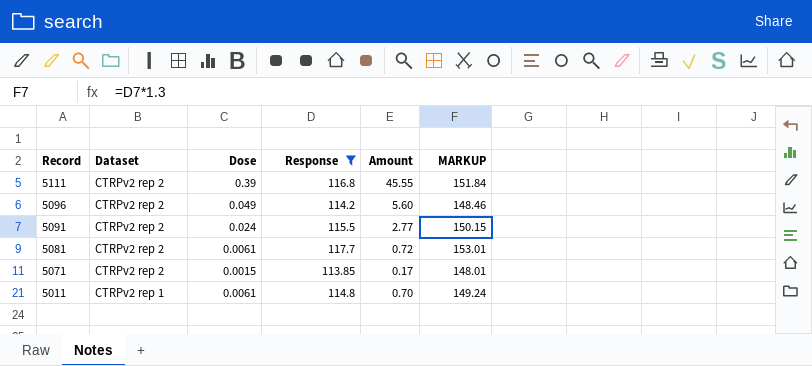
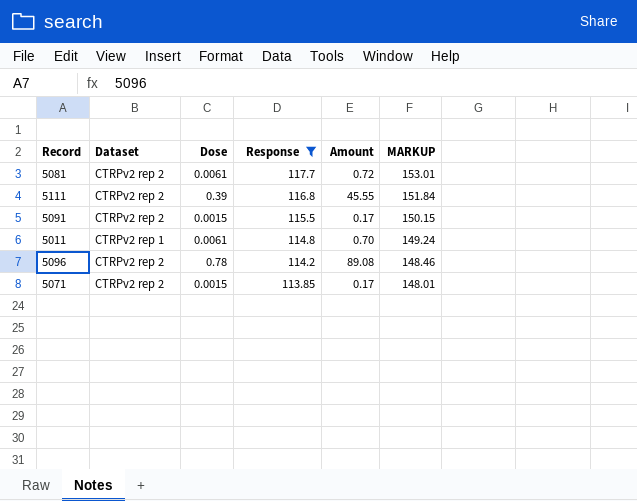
row order: Record descending -> Response descending
5091 | Dose: 0.024 -> 0.0015
5091 | Amount: 2.77 -> 0.17
5096 | Dose: 0.049 -> 0.78
5096 | Amount: 5.60 -> 89.08

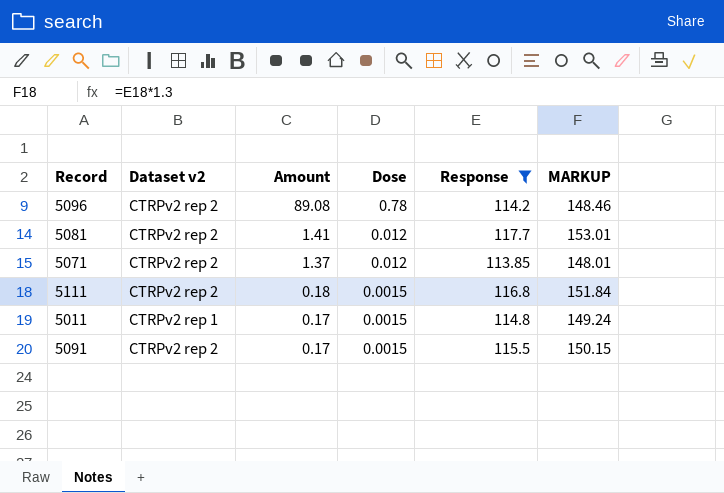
row order: Response descending -> Amount descending
column name: Dataset -> Dataset v2
column Amount | position: 5 -> 3
5081 | Amount: 0.72 -> 1.41
5081 | Dose: 0.0061 -> 0.012
5071 | Amount: 0.17 -> 1.37
5071 | Dose: 0.0015 -> 0.012
5111 | Amount: 45.55 -> 0.18
5111 | Dose: 0.39 -> 0.0015
5011 | Amount: 0.70 -> 0.17
5011 | Dose: 0.0061 -> 0.0015

